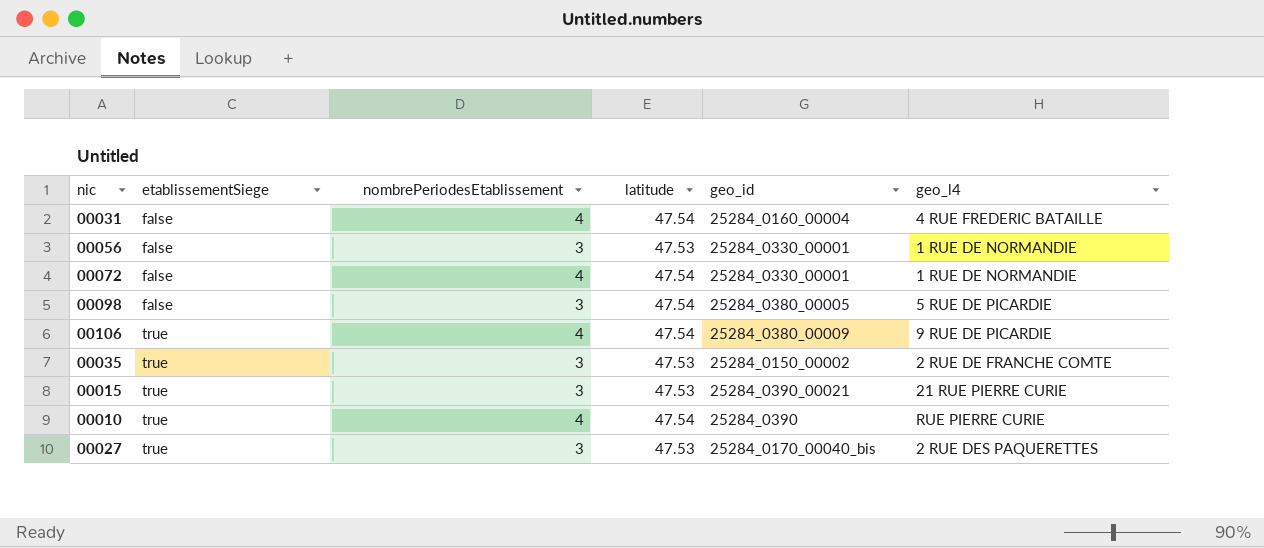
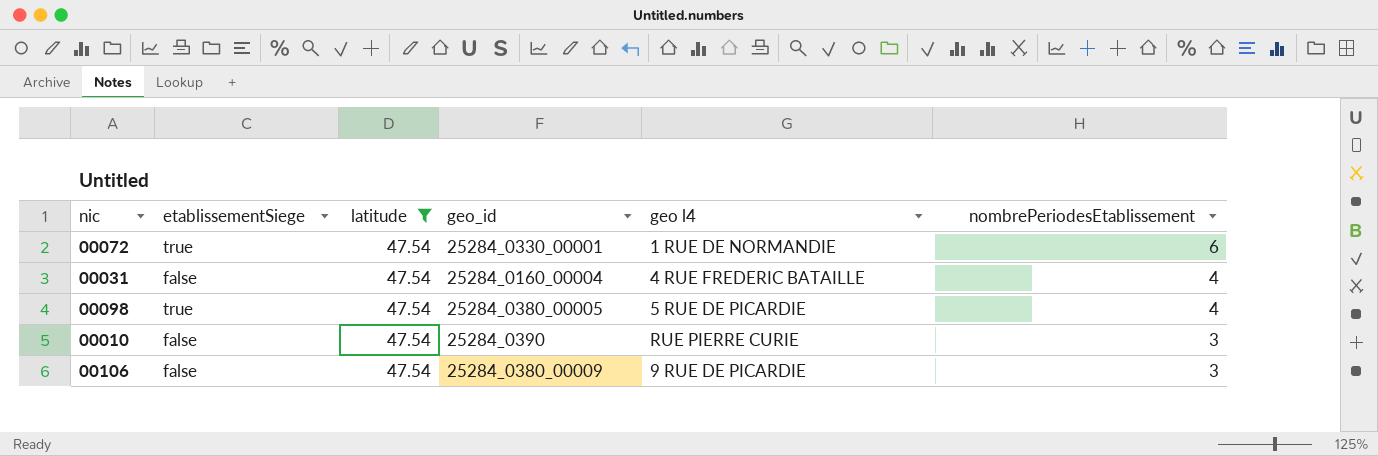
filter: none -> latitude = 47.54
row order: etablissementSiege ascending -> nombrePeriodesEtablissement descending
column name: geo_l4 -> geo l4
column nombrePeriodesEtablissement | position: 3 -> 6
00072 | etablissementSiege: false -> true
00072 | nombrePeriodesEtablissement: 4 -> 6
00098 | etablissementSiege: false -> true
00098 | nombrePeriodesEtablissement: 3 -> 4
00010 | etablissementSiege: true -> false
00010 | nombrePeriodesEtablissement: 4 -> 3
00106 | etablissementSiege: true -> false
00106 | nombrePeriodesEtablissement: 4 -> 3

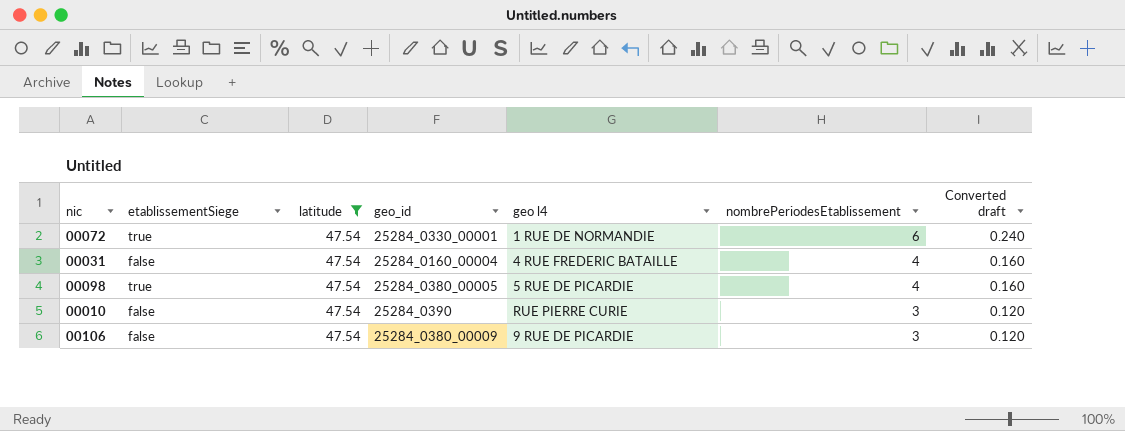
column Converted draft | formula: none -> [nombrePeriodesEtablissement] * 0.04

